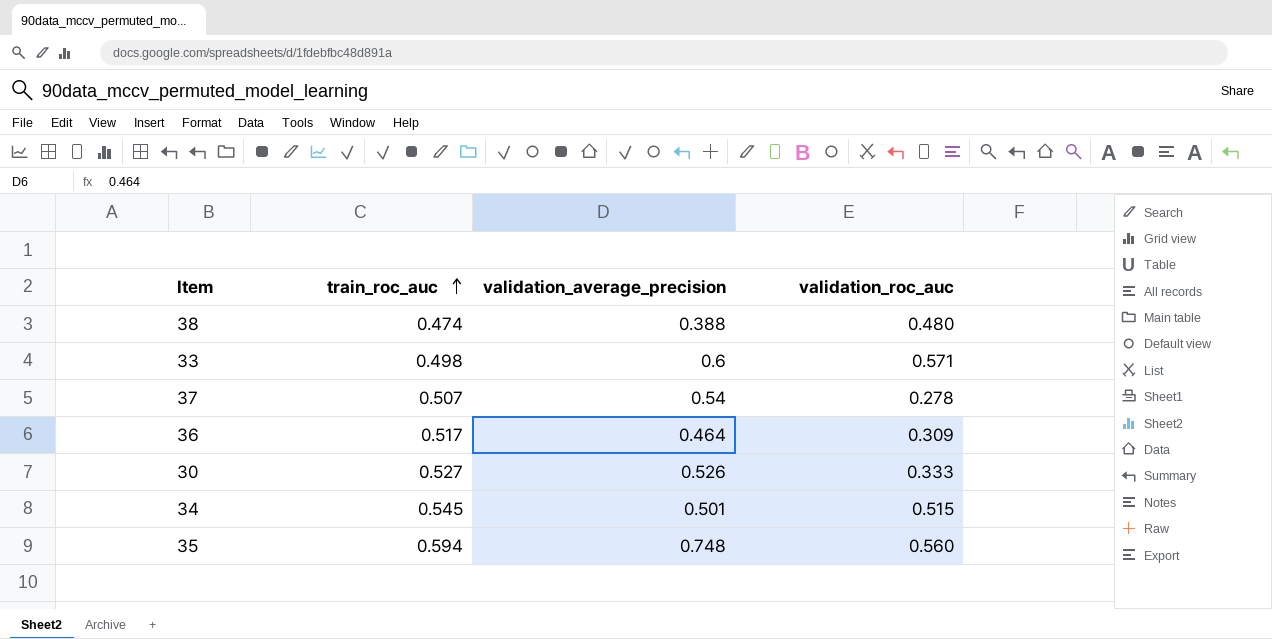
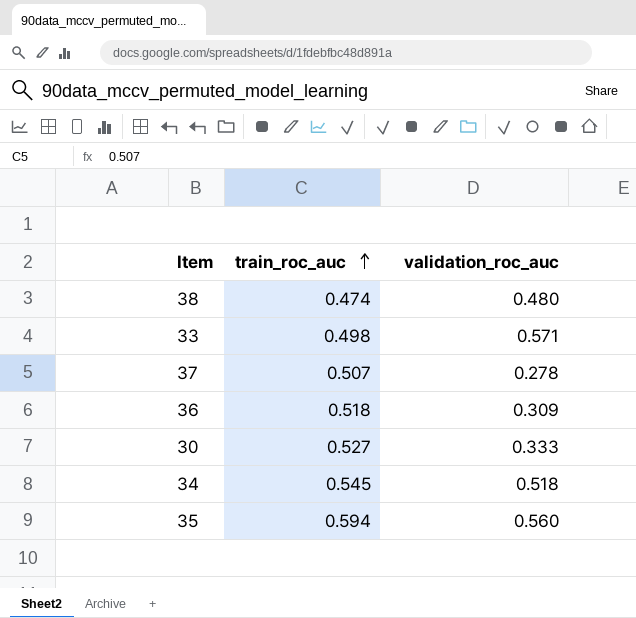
column validation_average_precision | position: 3 -> none
36 | train_roc_auc: 0.517 -> 0.518
34 | validation_roc_auc: 0.515 -> 0.518

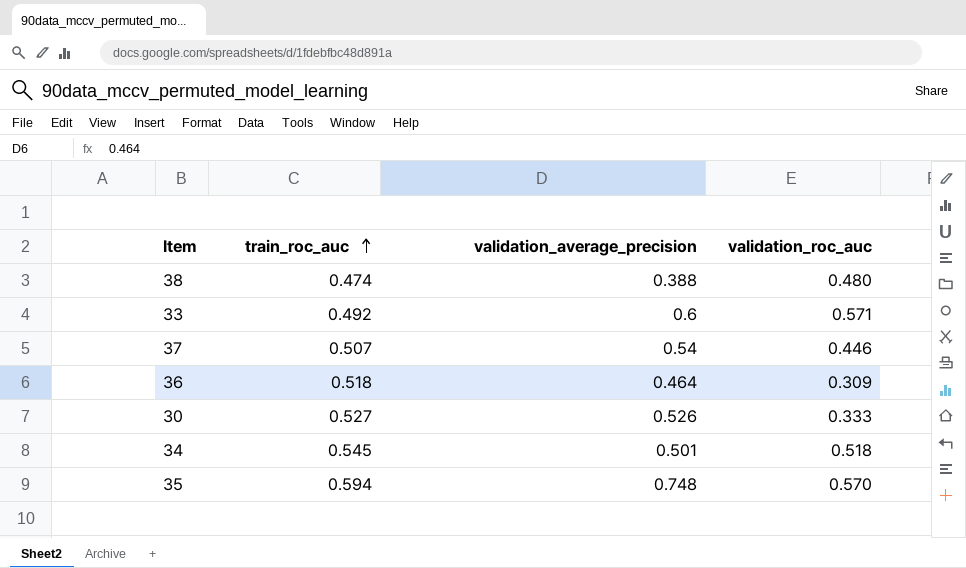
column validation_average_precision | position: none -> 3
33 | train_roc_auc: 0.498 -> 0.492
37 | validation_roc_auc: 0.278 -> 0.446
35 | validation_roc_auc: 0.560 -> 0.570

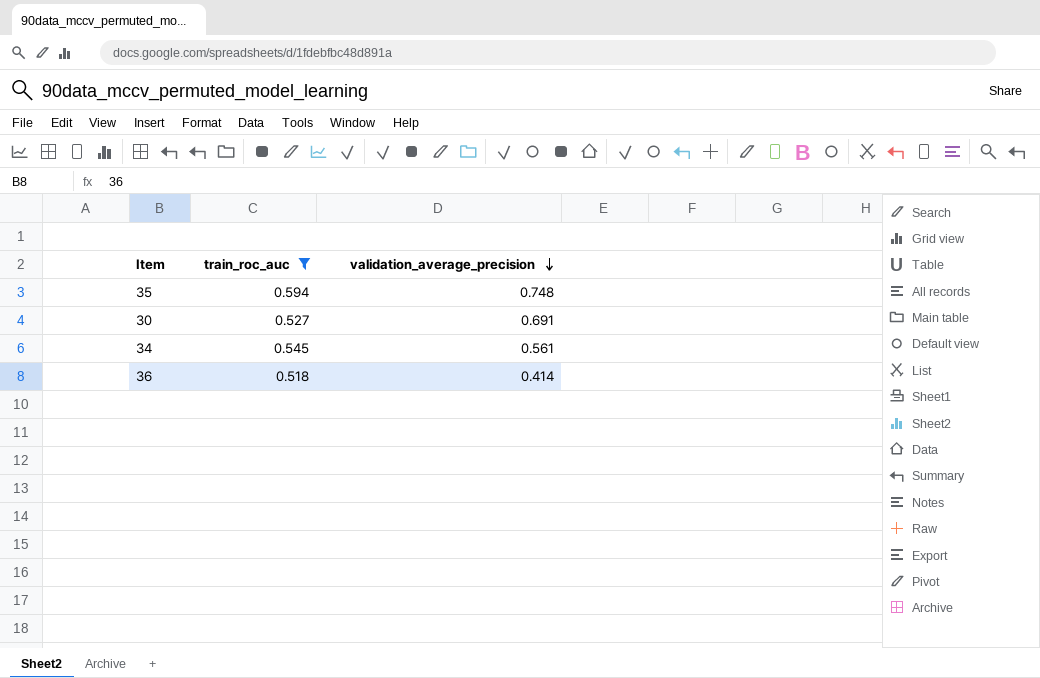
filter: none -> train_roc_auc >= 0.518
row order: train_roc_auc ascending -> validation_average_precision descending
column validation_roc_auc | position: 4 -> none
30 | validation_average_precision: 0.526 -> 0.691
34 | validation_average_precision: 0.501 -> 0.561
36 | validation_average_precision: 0.464 -> 0.414

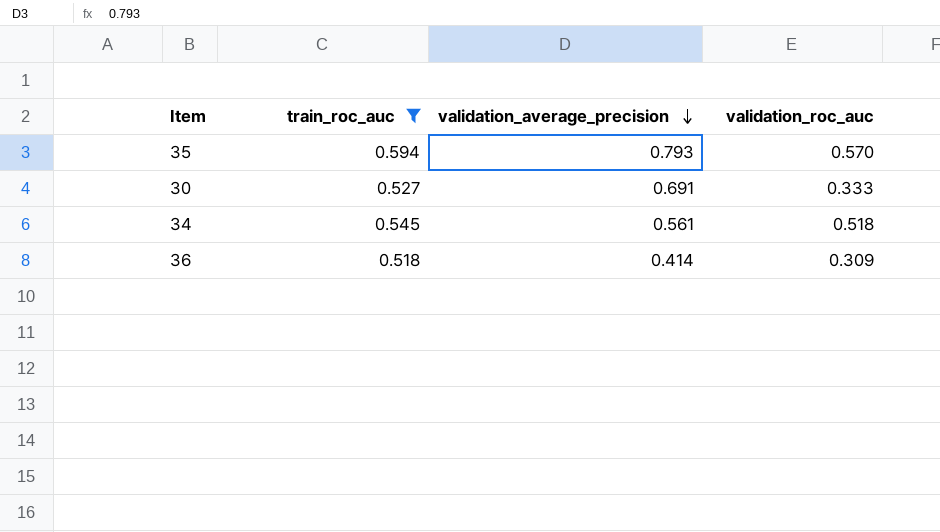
column validation_roc_auc | position: none -> 4
35 | validation_average_precision: 0.748 -> 0.793

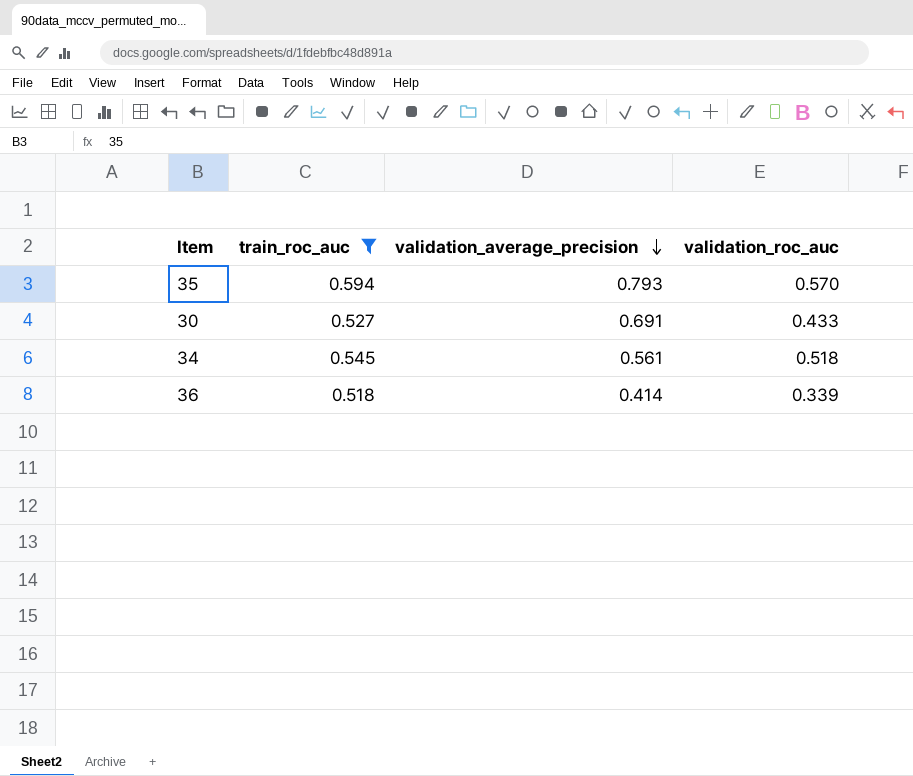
30 | validation_roc_auc: 0.333 -> 0.433
36 | validation_roc_auc: 0.309 -> 0.339

